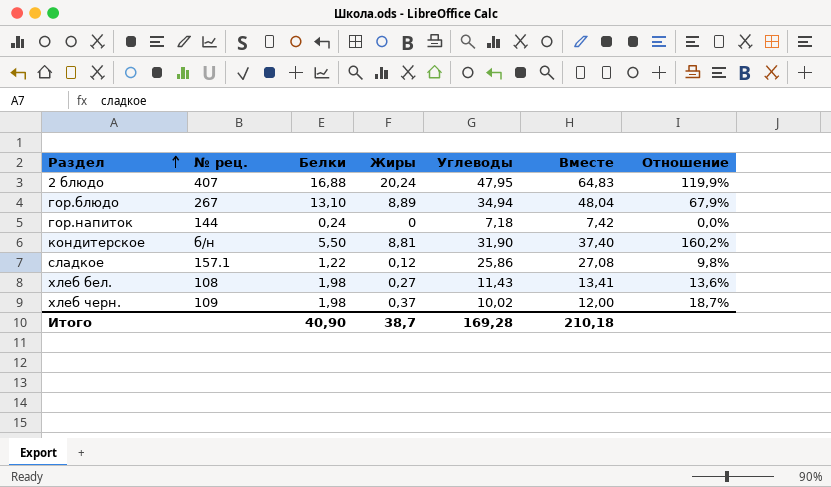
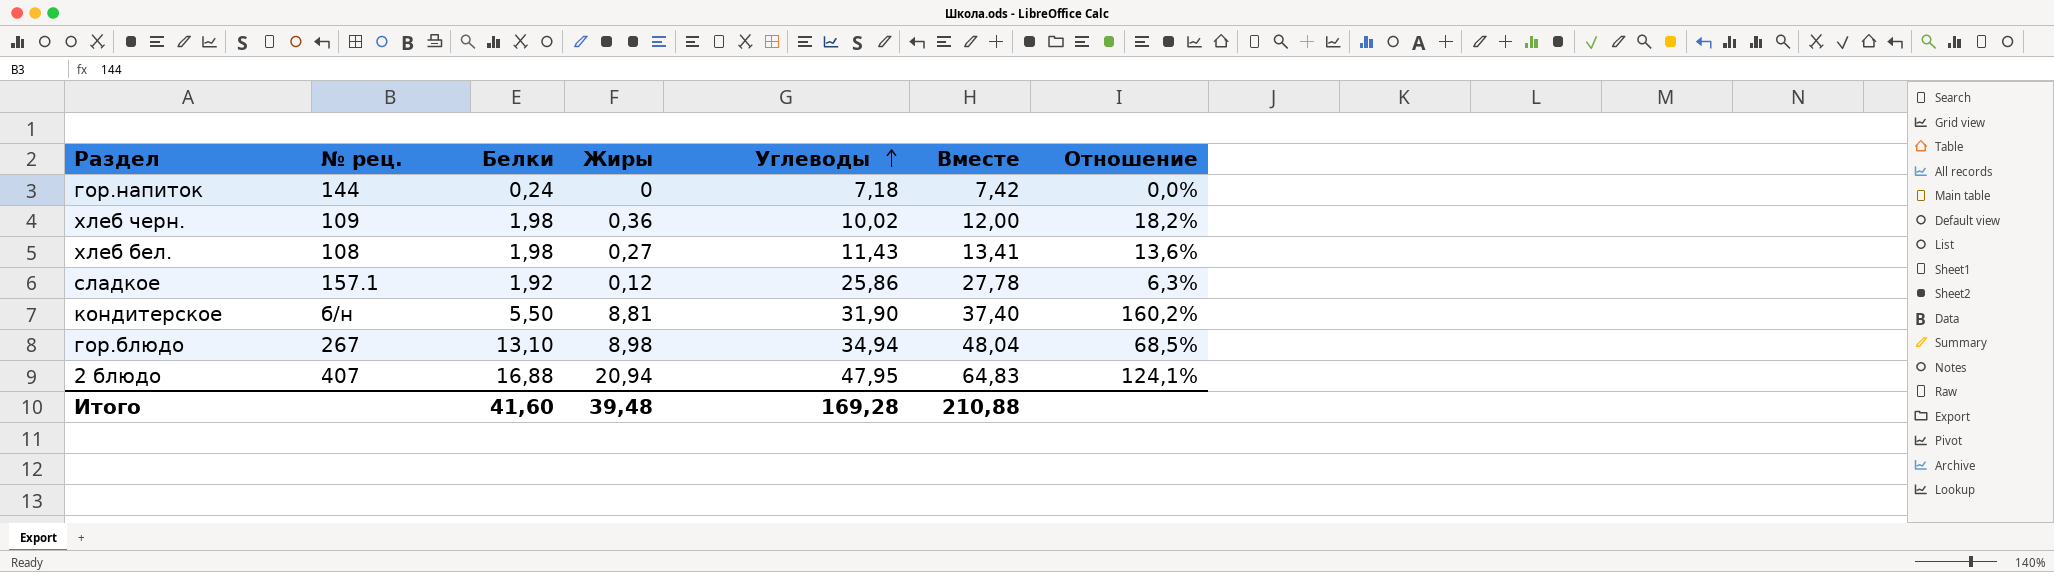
row order: Раздел ascending -> Углеводы ascending
хлеб черн. | Жиры: 0,37 -> 0,36
хлеб черн. | Отношение: 18,7% -> 18,2%
сладкое | Белки: 1,22 -> 1,92
сладкое | Вместе: 27,08 -> 27,78
сладкое | Отношение: 9,8% -> 6,3%
гор.блюдо | Жиры: 8,89 -> 8,98
гор.блюдо | Отношение: 67,9% -> 68,5%
2 блюдо | Жиры: 20,24 -> 20,94
2 блюдо | Отношение: 119,9% -> 124,1%
Итого | Белки: 40,90 -> 41,60
Итого | Жиры: 38,7 -> 39,48
Итого | Вместе: 210,18 -> 210,88

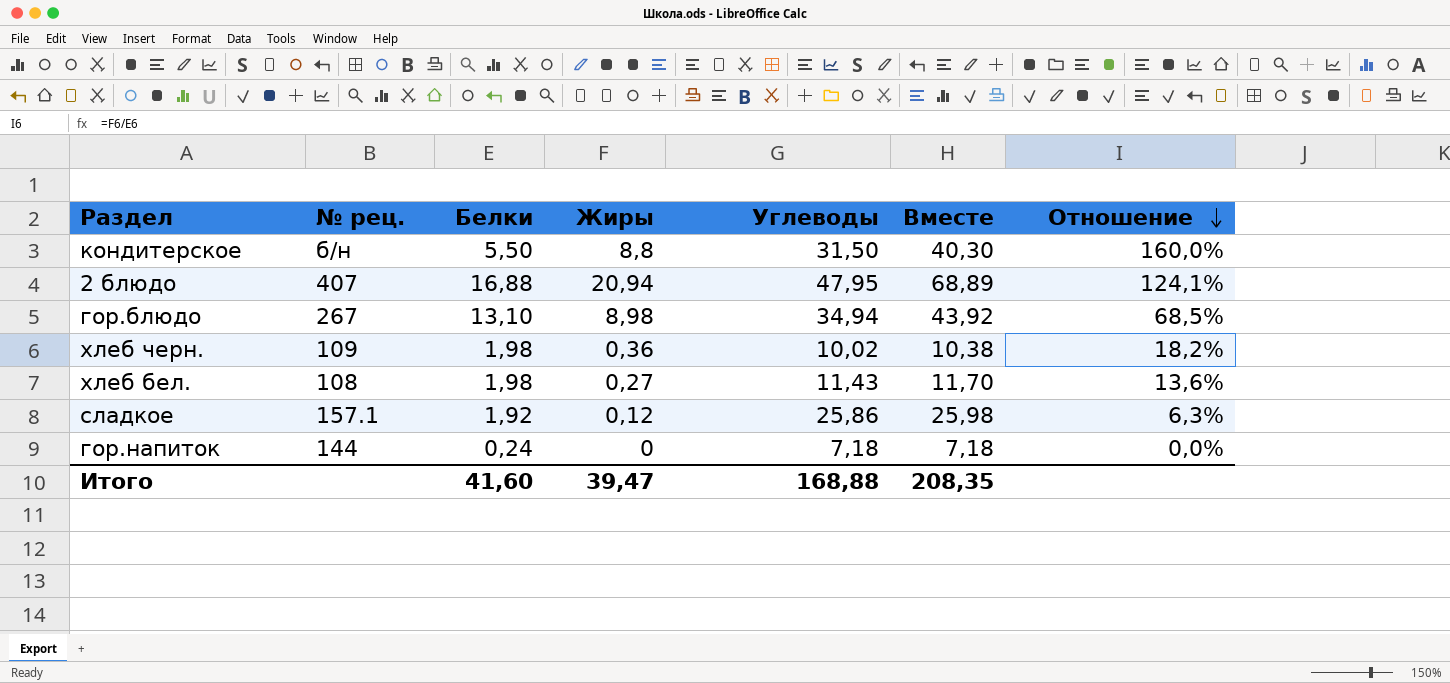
row order: Углеводы ascending -> Отношение descending
column Вместе | formula: [Белки] + [Углеводы] -> [Жиры] + [Углеводы]
кондитерское | Жиры: 8,81 -> 8,8
кондитерское | Углеводы: 31,90 -> 31,50
кондитерское | Отношение: 160,2% -> 160,0%
Итого | Жиры: 39,48 -> 39,47
Итого | Углеводы: 169,28 -> 168,88
Итого | Вместе: 210,88 -> 208,35

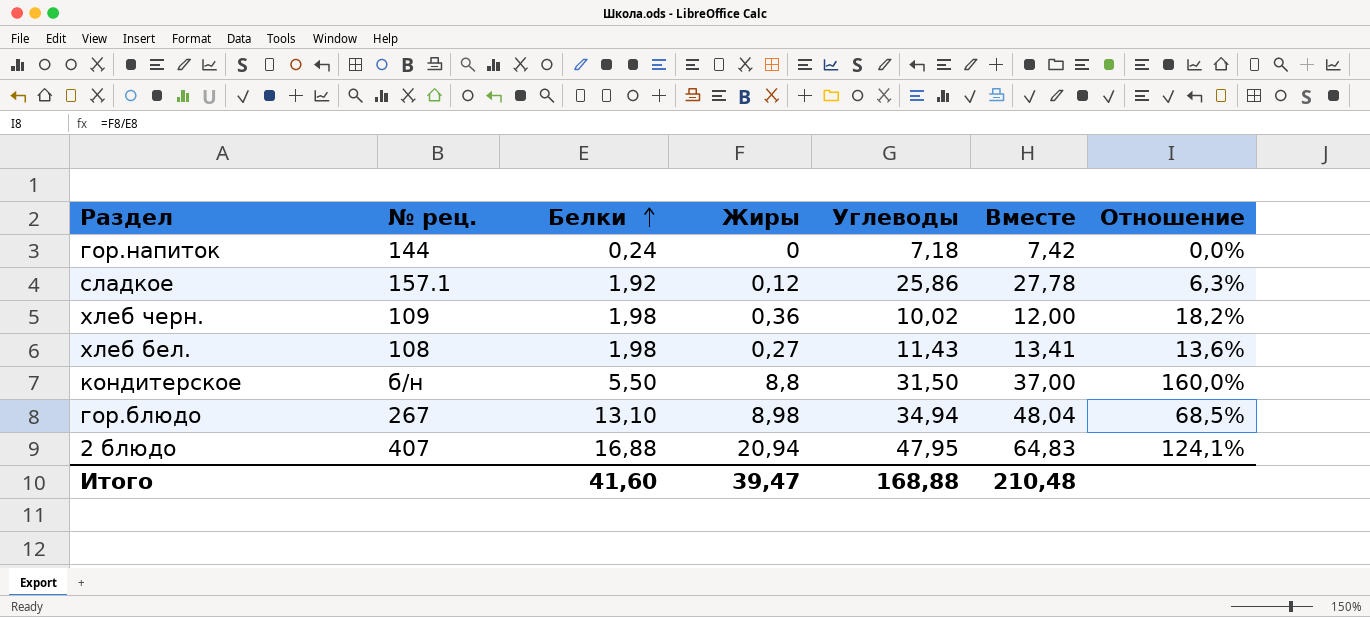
row order: Отношение descending -> Белки ascending
column Вместе | formula: [Жиры] + [Углеводы] -> [Белки] + [Углеводы]
Итого | Вместе: 208,35 -> 210,48

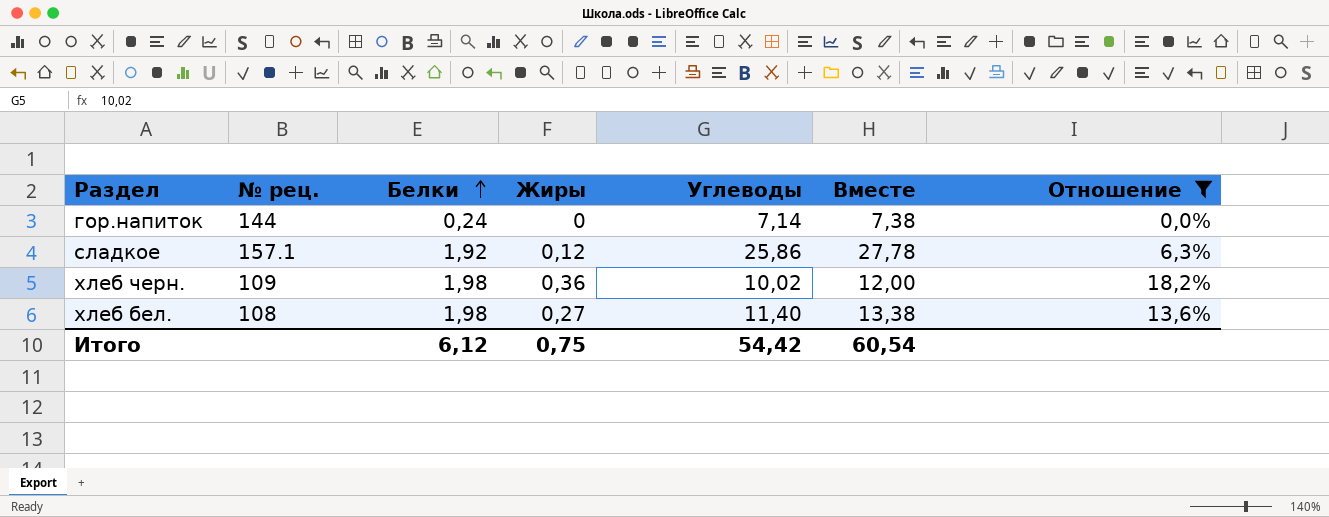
filter: none -> Отношение <= 18,2%
гор.напиток | Углеводы: 7,18 -> 7,14
гор.напиток | Вместе: 7,42 -> 7,38
хлеб бел. | Углеводы: 11,43 -> 11,40
хлеб бел. | Вместе: 13,41 -> 13,38
Итого | Белки: 41,60 -> 6,12
Итого | Жиры: 39,47 -> 0,75
Итого | Углеводы: 168,88 -> 54,42
Итого | Вместе: 210,48 -> 60,54

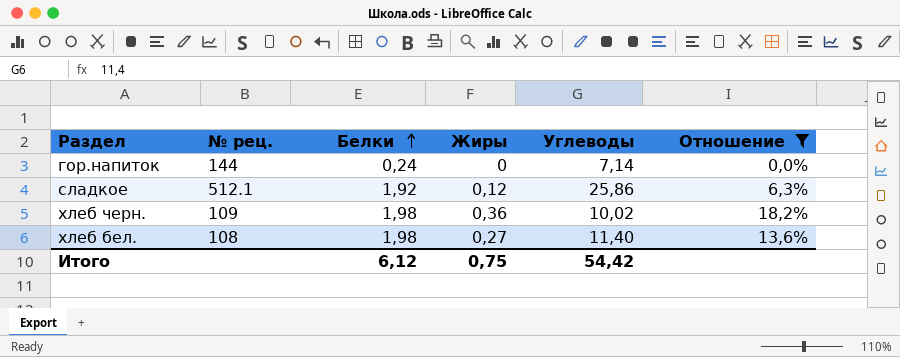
column Вместе | formula: [Белки] + [Углеводы] -> none
сладкое | № рец.: 157.1 -> 512.1

